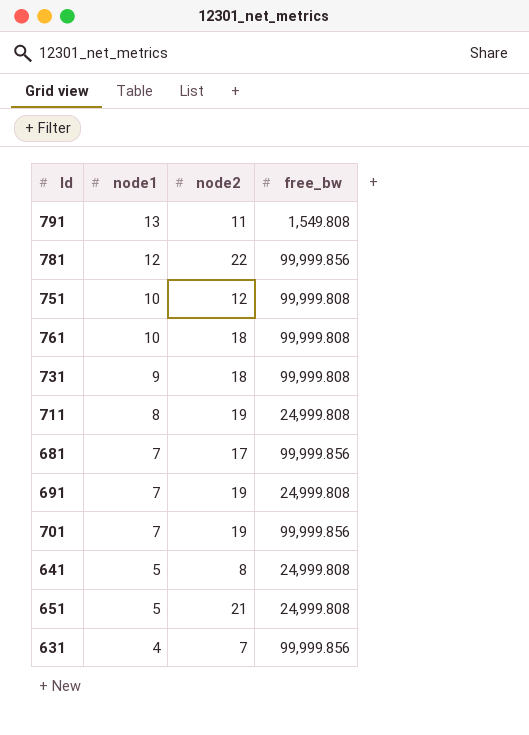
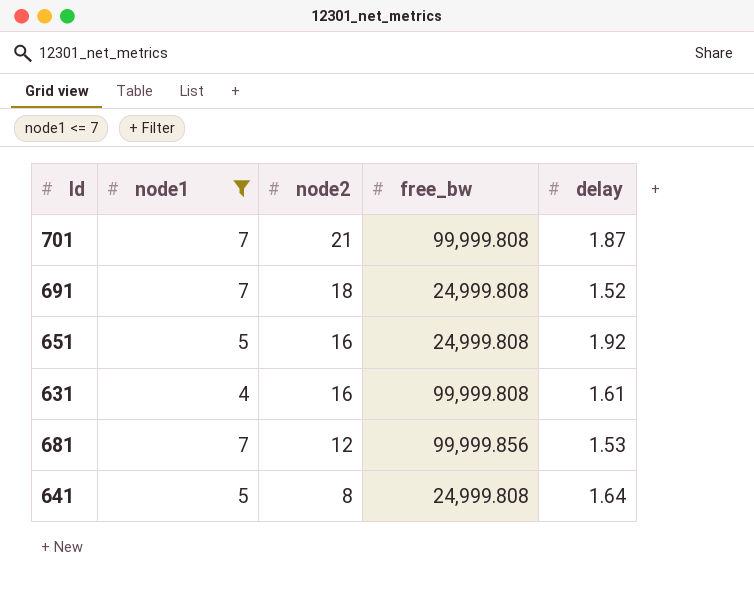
filter: none -> node1 <= 7
row order: node1 descending -> node2 descending
column delay | position: none -> 5
701 | node2: 19 -> 21
701 | free_bw: 99,999.856 -> 99,999.808
691 | node2: 19 -> 18
651 | node2: 21 -> 16
631 | node2: 7 -> 16
631 | free_bw: 99,999.856 -> 99,999.808
681 | node2: 17 -> 12

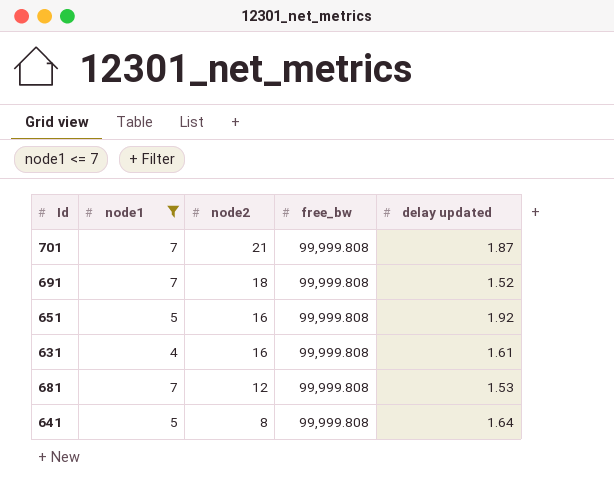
column name: delay -> delay updated
691 | free_bw: 24,999.808 -> 99,999.808
651 | free_bw: 24,999.808 -> 99,999.808
681 | free_bw: 99,999.856 -> 99,999.808
641 | free_bw: 24,999.808 -> 99,999.808

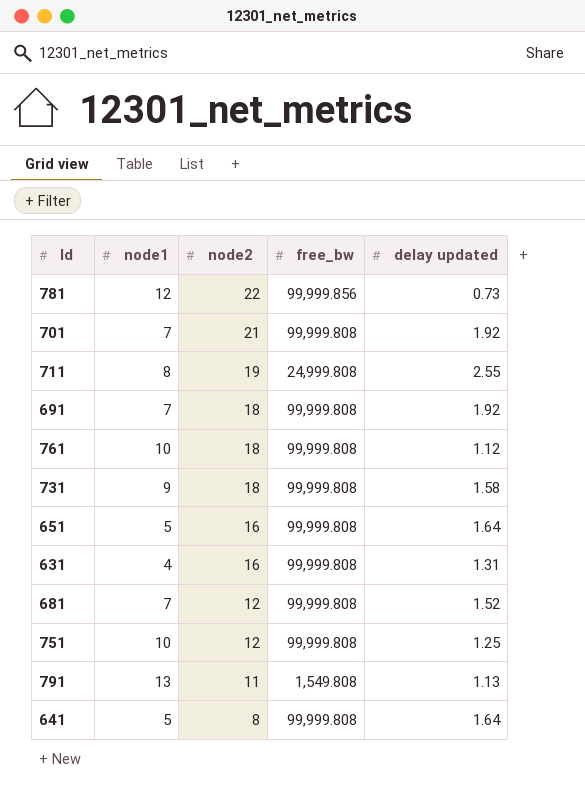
filter: node1 <= 7 -> none
701 | delay updated: 1.87 -> 1.92
691 | delay updated: 1.52 -> 1.92
651 | delay updated: 1.92 -> 1.64
631 | delay updated: 1.61 -> 1.31
681 | delay updated: 1.53 -> 1.52

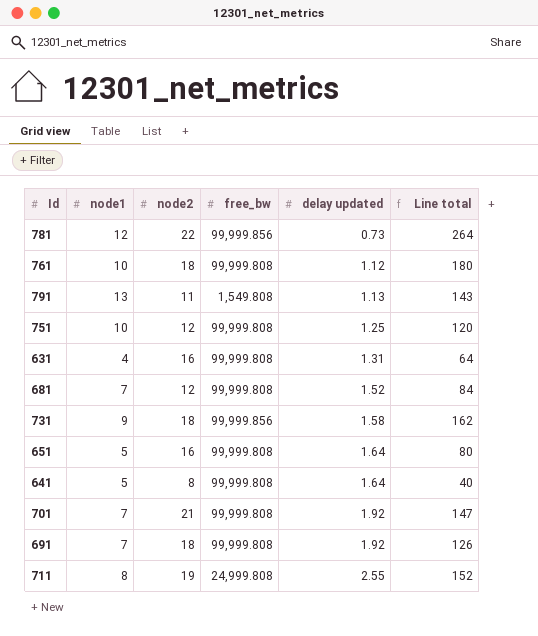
row order: node2 descending -> delay updated ascending
column Line total | formula: none -> [node1] * [node2]
731 | free_bw: 99,999.808 -> 99,999.856

